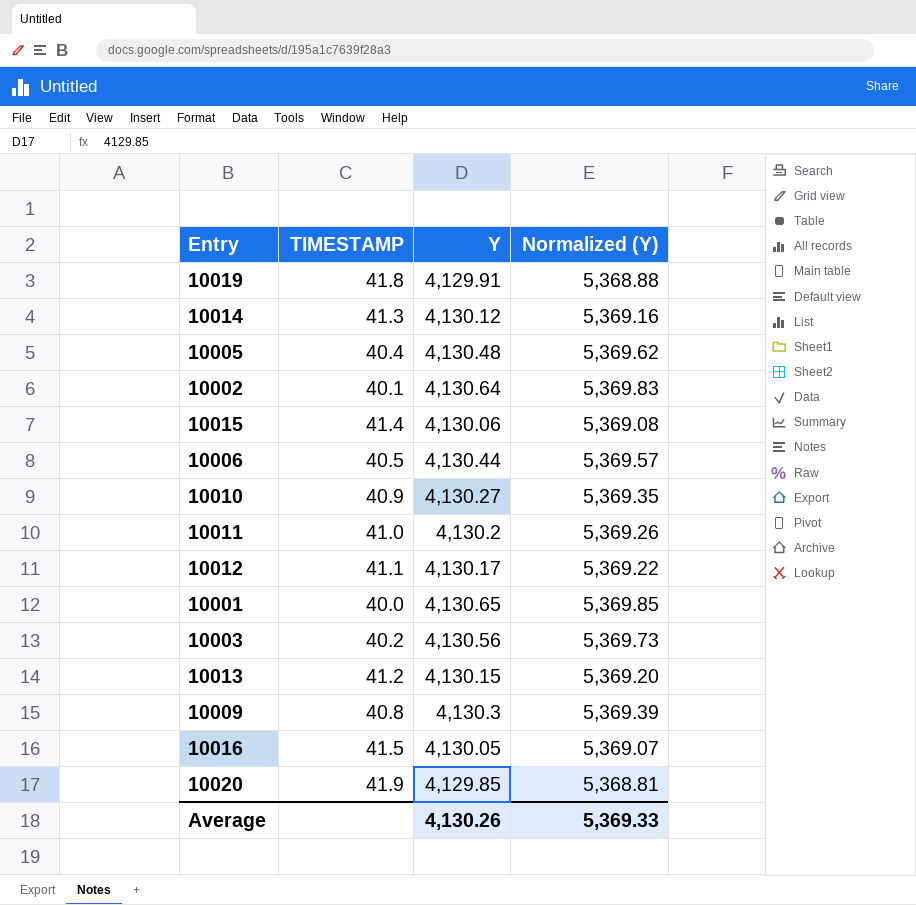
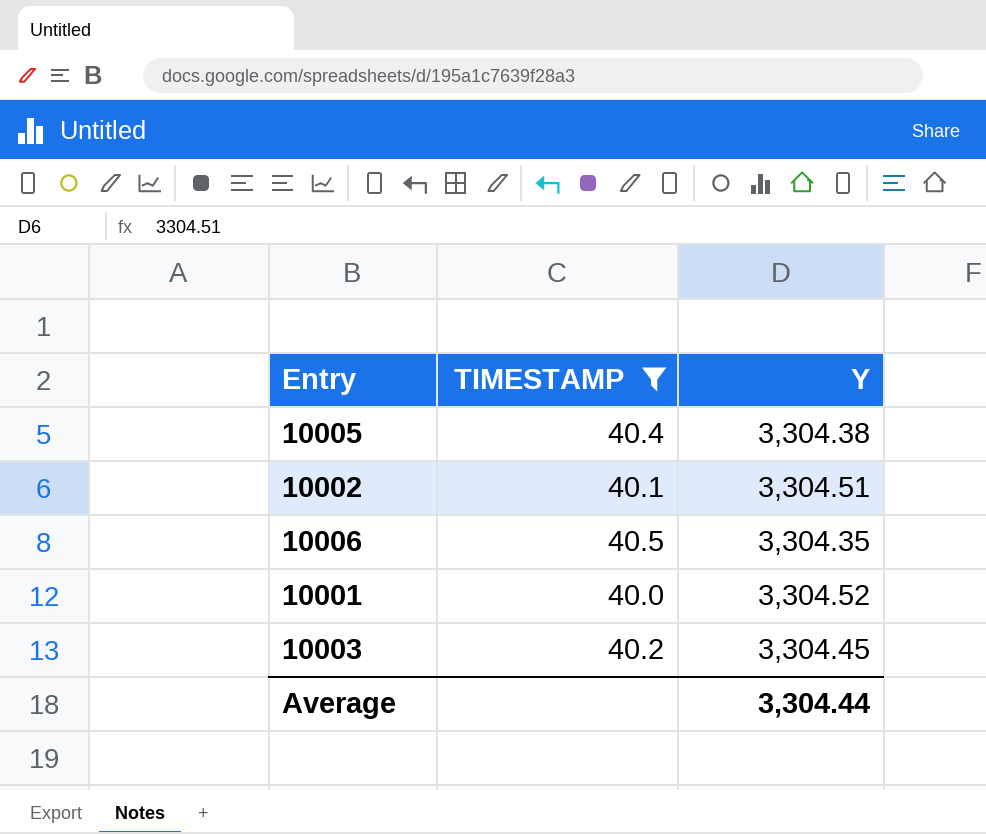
filter: none -> TIMESTAMP <= 40.5
column Normalized (Y) | formula: [Y] * 1.3 -> none
10005 | Y: 4,130.48 -> 3,304.38
10002 | Y: 4,130.64 -> 3,304.51
10006 | Y: 4,130.44 -> 3,304.35
10001 | Y: 4,130.65 -> 3,304.52
10003 | Y: 4,130.56 -> 3,304.45
Average | Y: 4,130.26 -> 3,304.44

